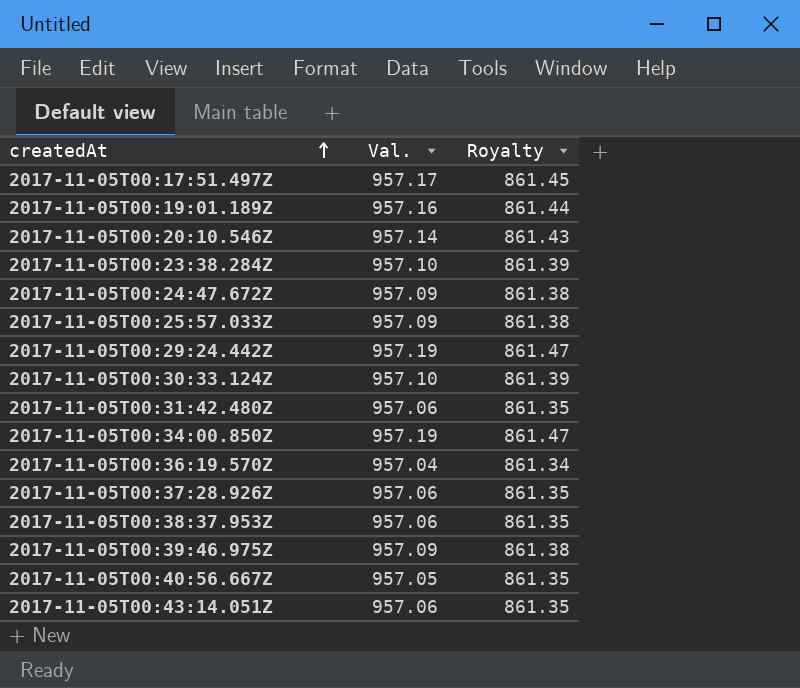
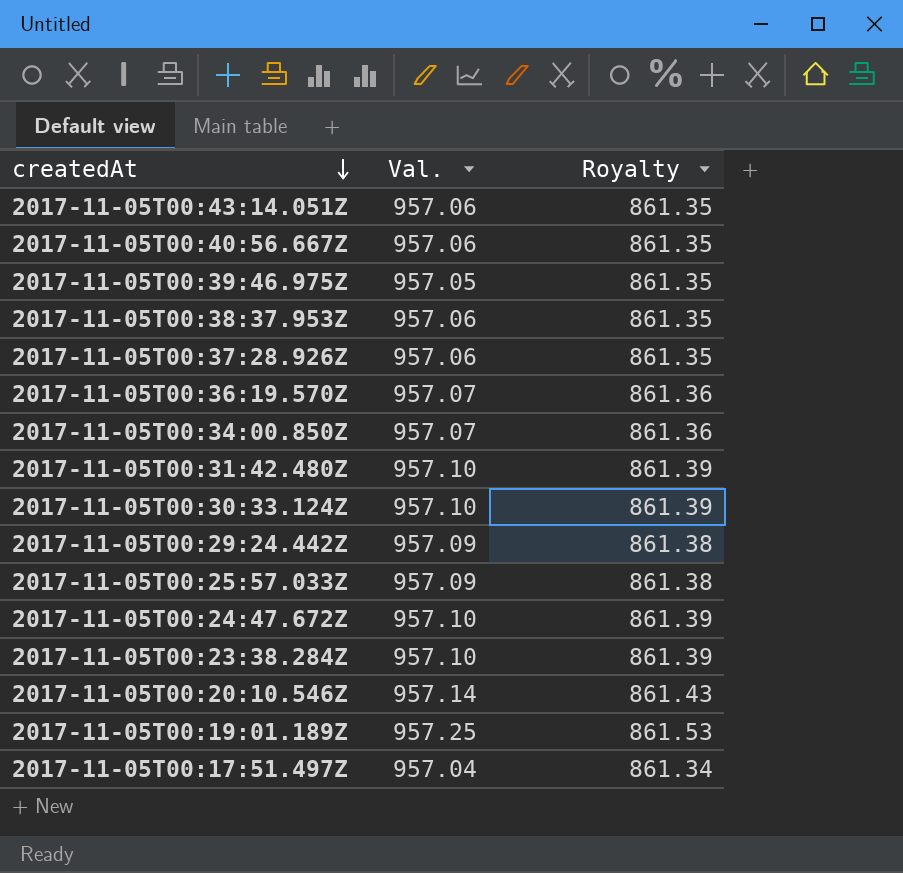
row order: createdAt ascending -> createdAt descending
2017-11-05T00:40:56.667Z | Val.: 957.05 -> 957.06
2017-11-05T00:39:46.975Z | Val.: 957.09 -> 957.05
2017-11-05T00:39:46.975Z | Royalty: 861.38 -> 861.35
2017-11-05T00:36:19.570Z | Val.: 957.04 -> 957.07
2017-11-05T00:36:19.570Z | Royalty: 861.34 -> 861.36
2017-11-05T00:34:00.850Z | Val.: 957.19 -> 957.07
2017-11-05T00:34:00.850Z | Royalty: 861.47 -> 861.36
2017-11-05T00:31:42.480Z | Val.: 957.06 -> 957.10
2017-11-05T00:31:42.480Z | Royalty: 861.35 -> 861.39
2017-11-05T00:29:24.442Z | Val.: 957.19 -> 957.09
2017-11-05T00:29:24.442Z | Royalty: 861.47 -> 861.38
2017-11-05T00:24:47.672Z | Val.: 957.09 -> 957.10
2017-11-05T00:24:47.672Z | Royalty: 861.38 -> 861.39
2017-11-05T00:19:01.189Z | Val.: 957.16 -> 957.25
2017-11-05T00:19:01.189Z | Royalty: 861.44 -> 861.53
2017-11-05T00:17:51.497Z | Val.: 957.17 -> 957.04
2017-11-05T00:17:51.497Z | Royalty: 861.45 -> 861.34

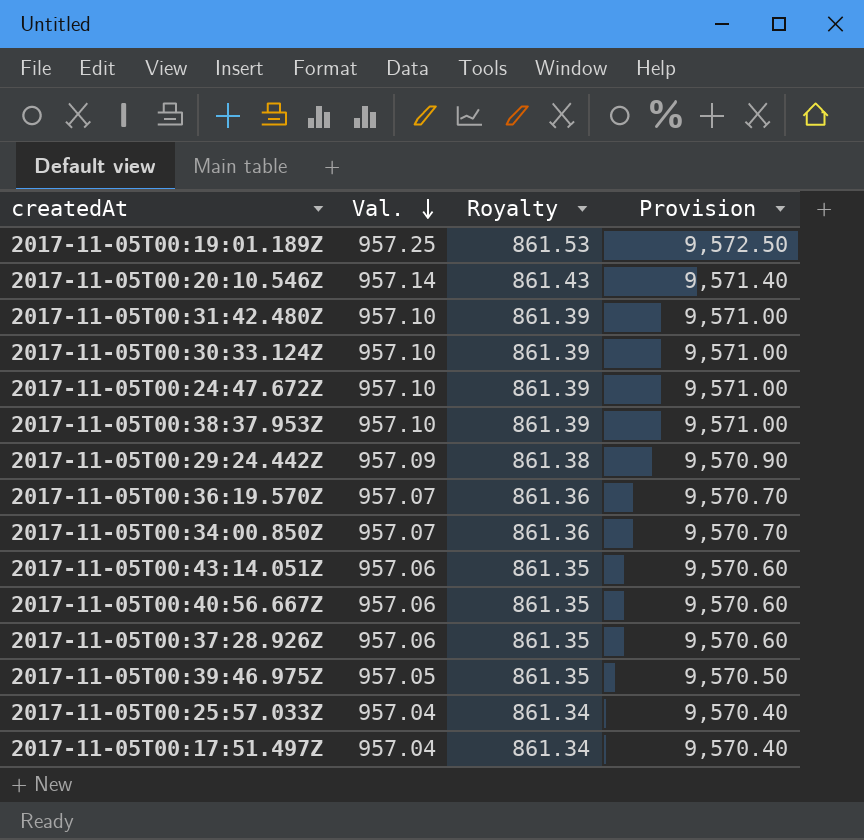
row order: createdAt descending -> Val. descending
column Provision | formula: none -> [Val.] * 10
row 2017-11-05T00:23:38.284Z: 957.10 | 861.39 -> none
2017-11-05T00:38:37.953Z | Val.: 957.06 -> 957.10
2017-11-05T00:38:37.953Z | Royalty: 861.35 -> 861.39
2017-11-05T00:25:57.033Z | Val.: 957.09 -> 957.04
2017-11-05T00:25:57.033Z | Royalty: 861.38 -> 861.34

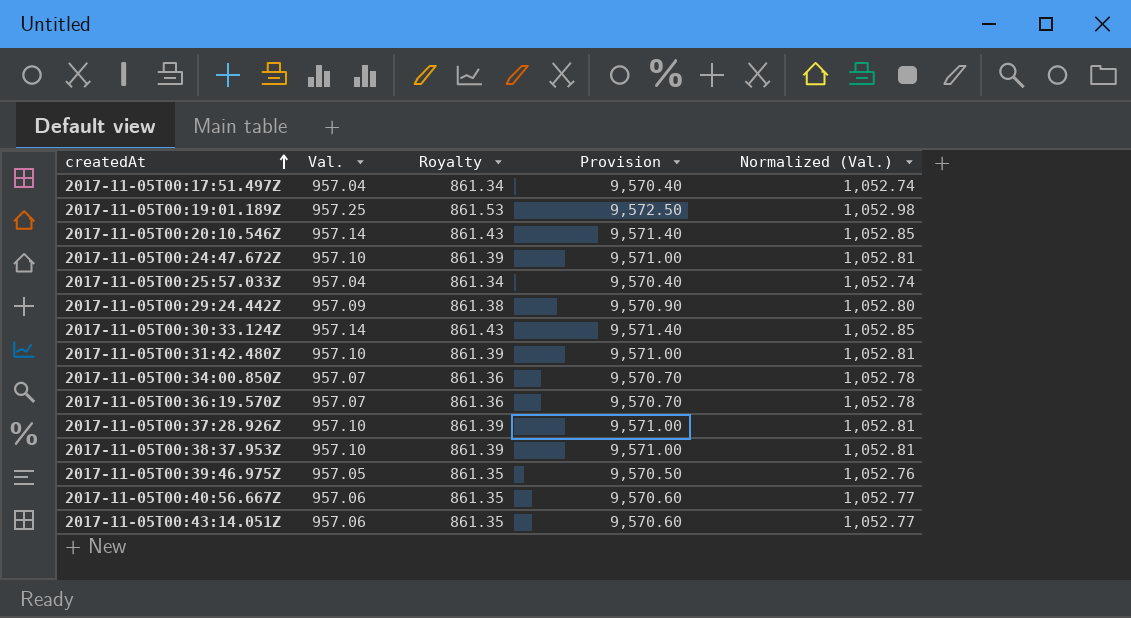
row order: Val. descending -> createdAt ascending
column Normalized (Val.) | formula: none -> [Val.] * 1.1
2017-11-05T00:30:33.124Z | Val.: 957.10 -> 957.14
2017-11-05T00:30:33.124Z | Royalty: 861.39 -> 861.43
2017-11-05T00:30:33.124Z | Provision: 9,571.00 -> 9,571.40
2017-11-05T00:37:28.926Z | Val.: 957.06 -> 957.10
2017-11-05T00:37:28.926Z | Royalty: 861.35 -> 861.39
2017-11-05T00:37:28.926Z | Provision: 9,570.60 -> 9,571.00

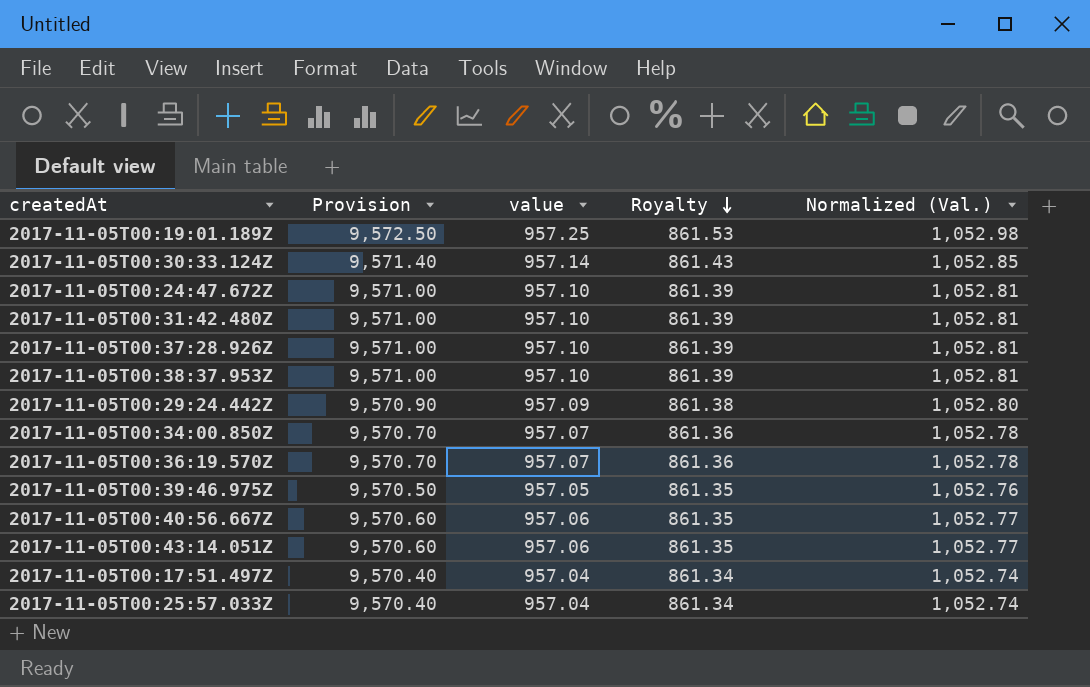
row order: createdAt ascending -> Royalty descending
column Provision | position: 4 -> 2
column name: Val. -> value
row 2017-11-05T00:20:10.546Z: 957.14 | 861.43 | 9,571.40 | 1,052.85 -> none

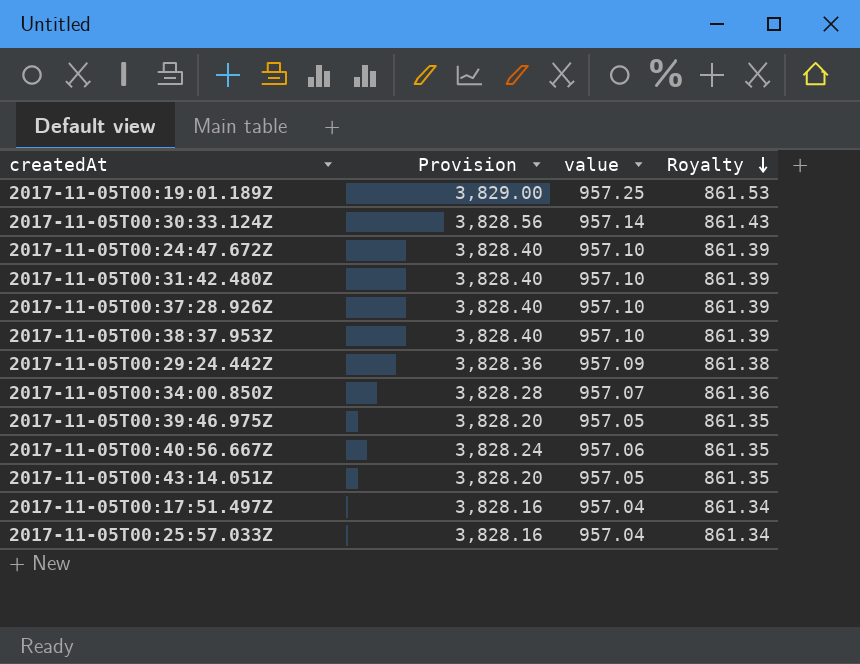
column Normalized (Val.) | formula: [value] * 1.1 -> none
column Provision | formula: [value] * 10 -> [value] * 4
row 2017-11-05T00:36:19.570Z: 9,570.70 | 957.07 | 861.36 | 1,052.78 -> none
2017-11-05T00:43:14.051Z | value: 957.06 -> 957.05

